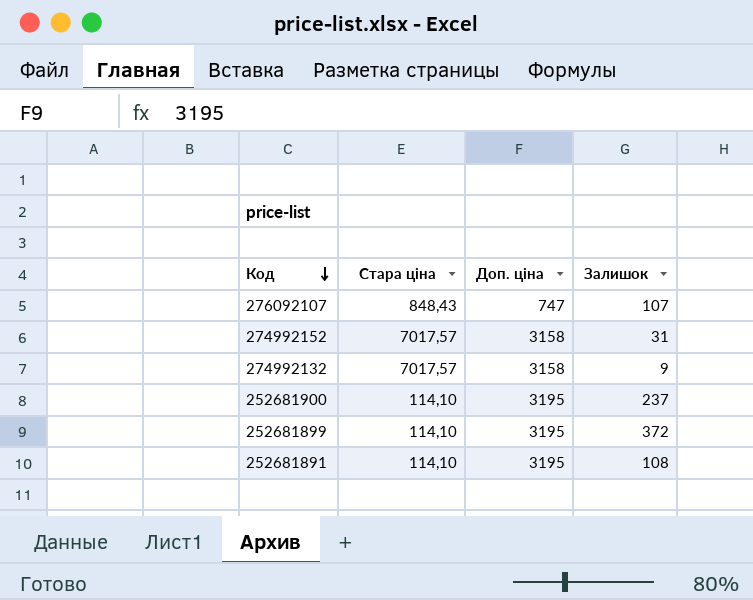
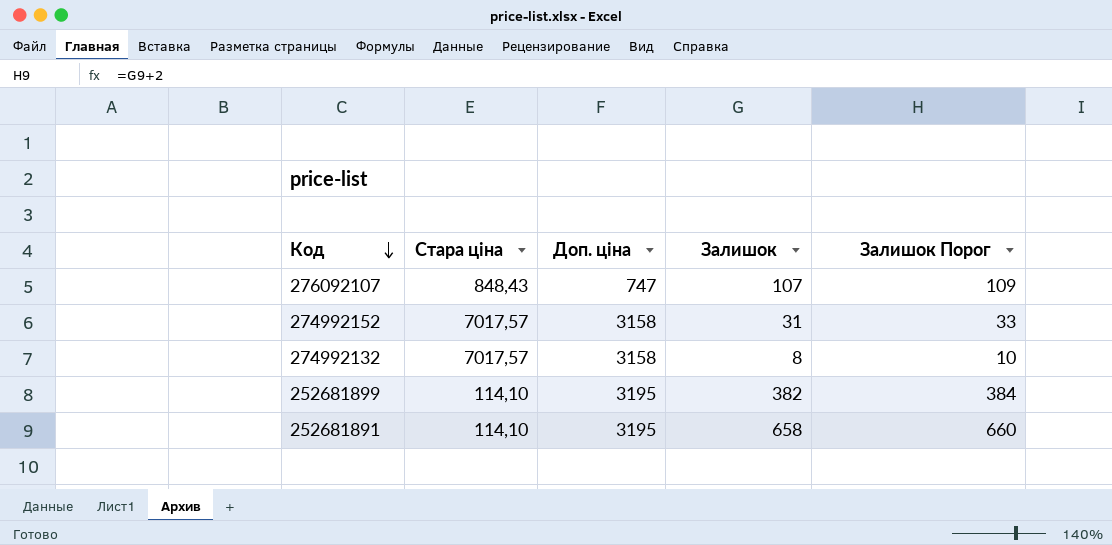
column Залишок Порог | formula: none -> [Залишок] + 2
row 252681900: 114,10 | 3195 | 237 -> none
274992132 | Залишок: 9 -> 8
252681899 | Залишок: 372 -> 382
252681891 | Залишок: 108 -> 658

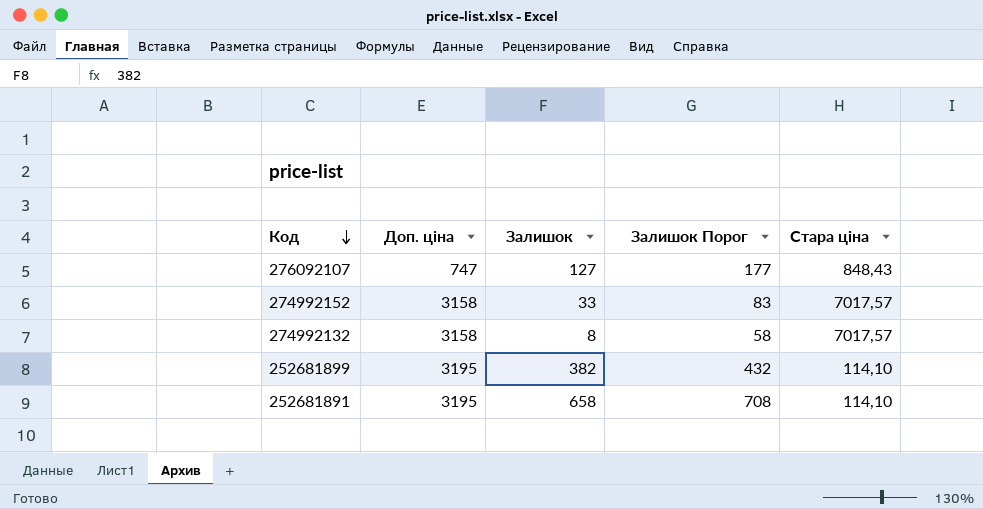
column Залишок Порог | formula: [Залишок] + 2 -> [Залишок] + 50
column Стара ціна | position: 2 -> 5
276092107 | Залишок: 107 -> 127
274992152 | Залишок: 31 -> 33

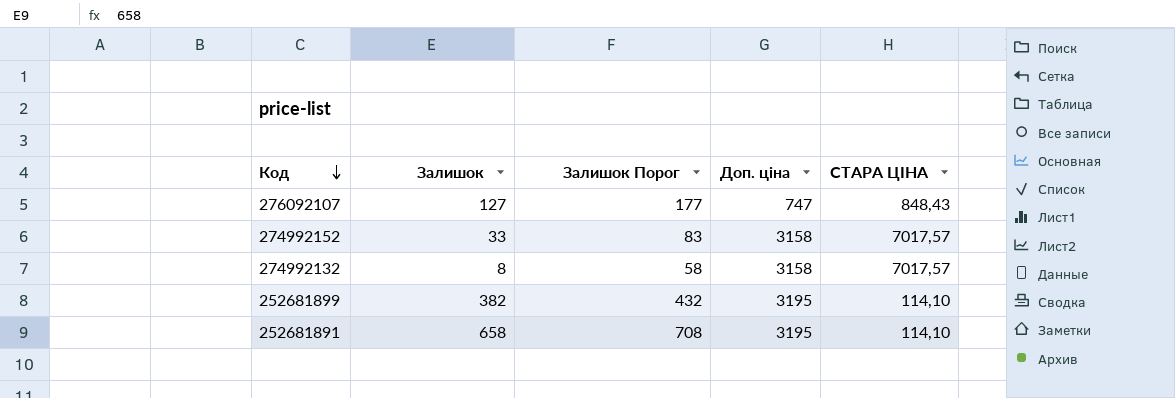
column Доп. ціна | position: 2 -> 4
column name: Стара ціна -> СТАРА ЦІНА

